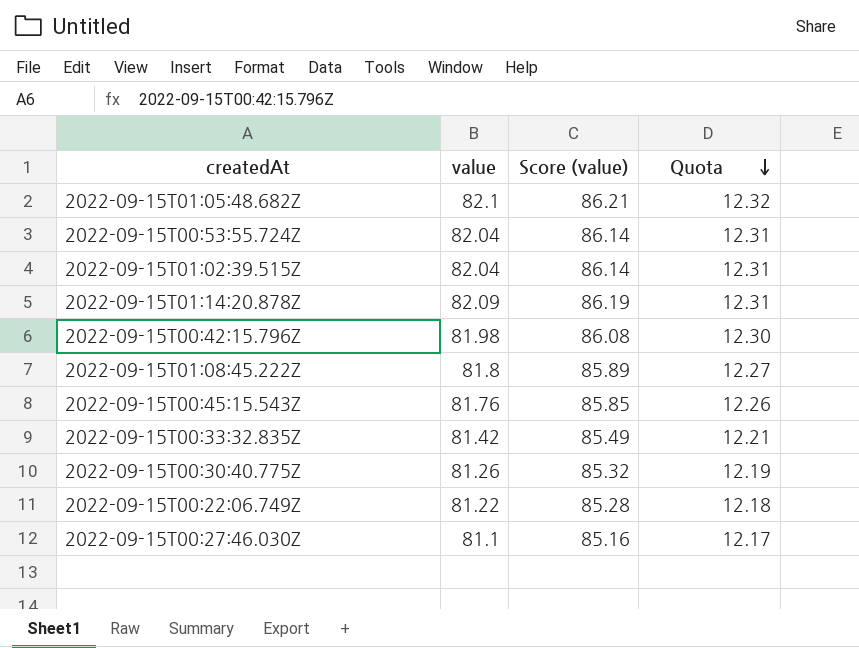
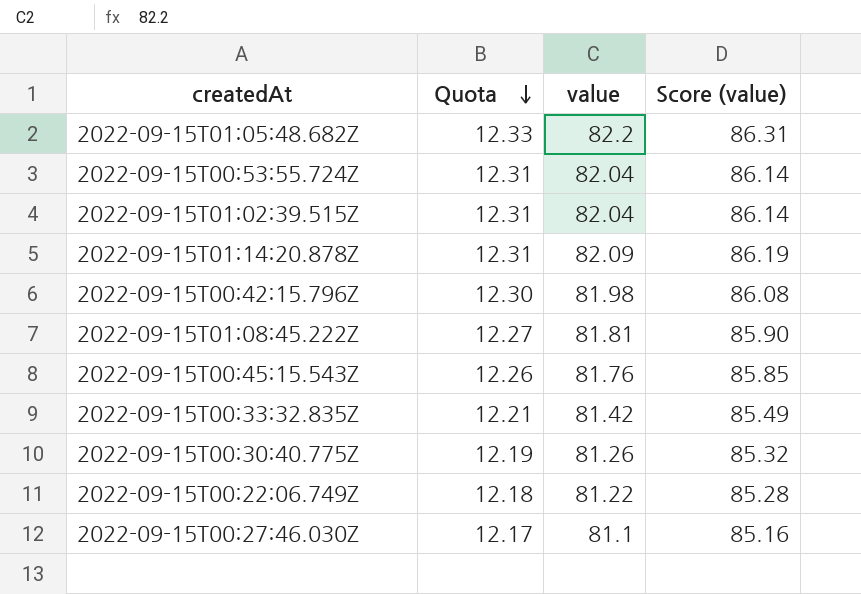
column Quota | position: 4 -> 2
2022-09-15T01:05:48.682Z | Quota: 12.32 -> 12.33
2022-09-15T01:05:48.682Z | value: 82.1 -> 82.2
2022-09-15T01:05:48.682Z | Score (value): 86.21 -> 86.31
2022-09-15T01:08:45.222Z | value: 81.8 -> 81.81
2022-09-15T01:08:45.222Z | Score (value): 85.89 -> 85.90

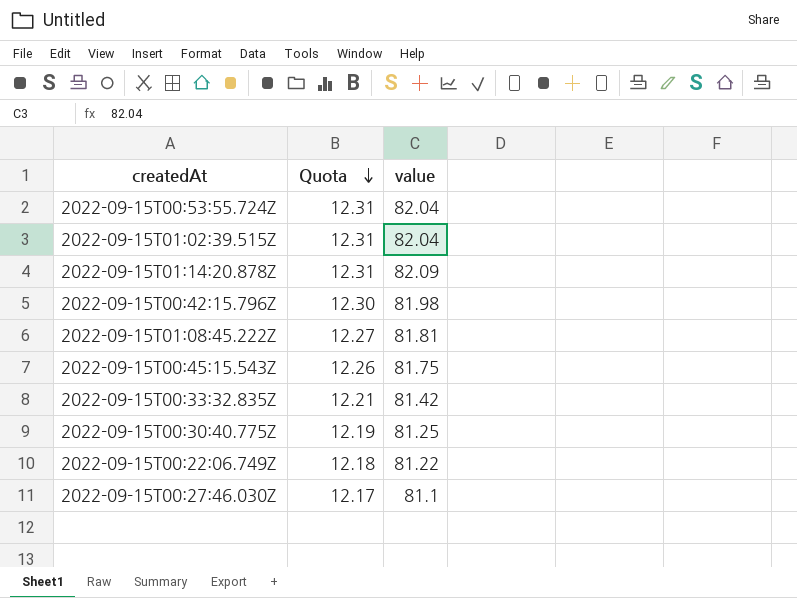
column Score (value) | formula: [value] * 1.05 -> none
row 2022-09-15T01:05:48.682Z: 12.33 | 82.2 | 86.31 -> none
2022-09-15T00:45:15.543Z | value: 81.76 -> 81.75
2022-09-15T00:30:40.775Z | value: 81.26 -> 81.25

